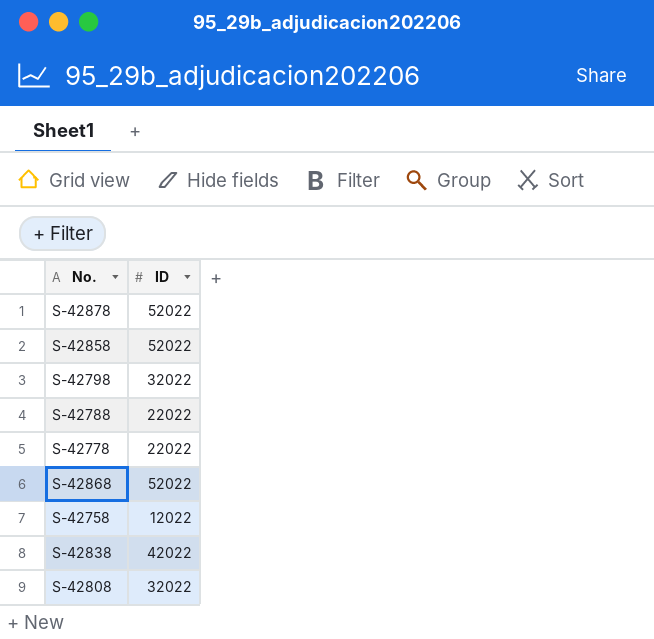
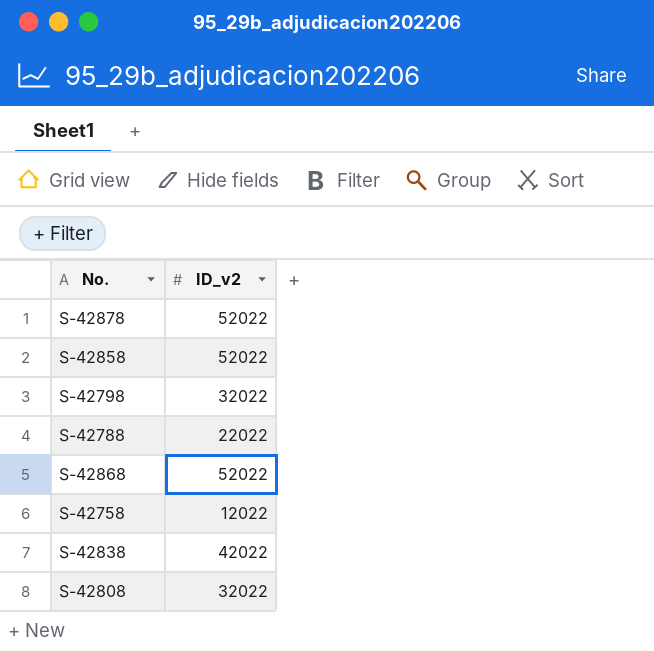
column name: ID -> ID_v2
row S-42778: 22022 -> none

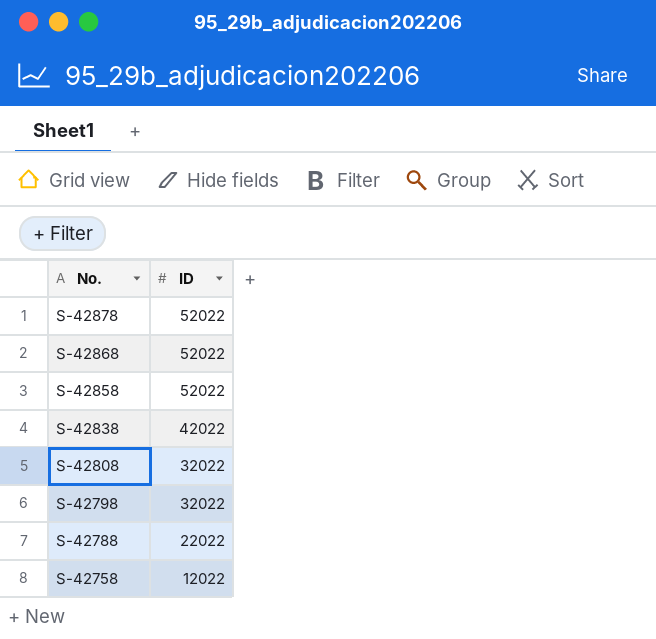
row order: none -> No. descending
column name: ID_v2 -> ID

